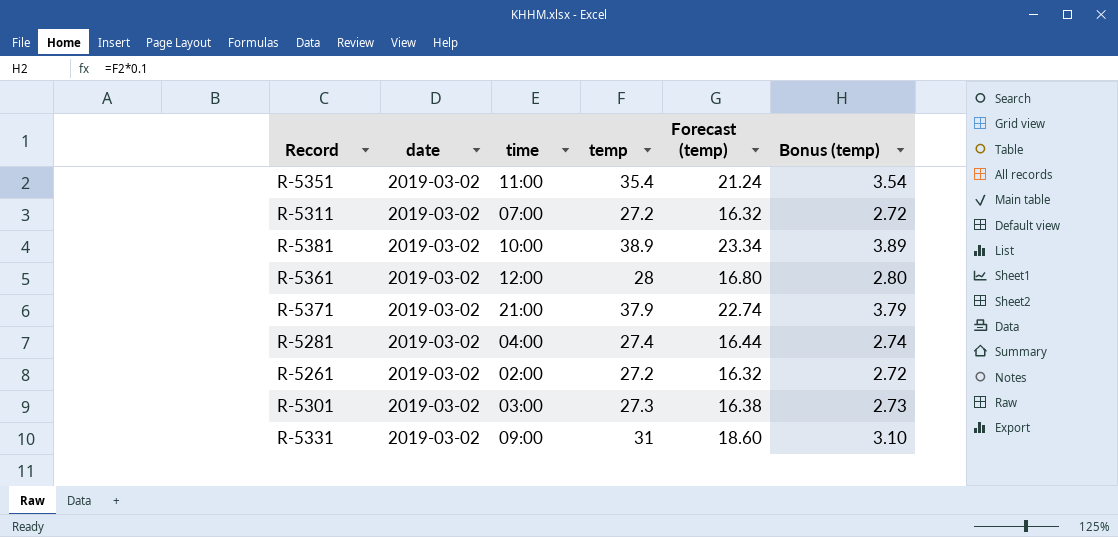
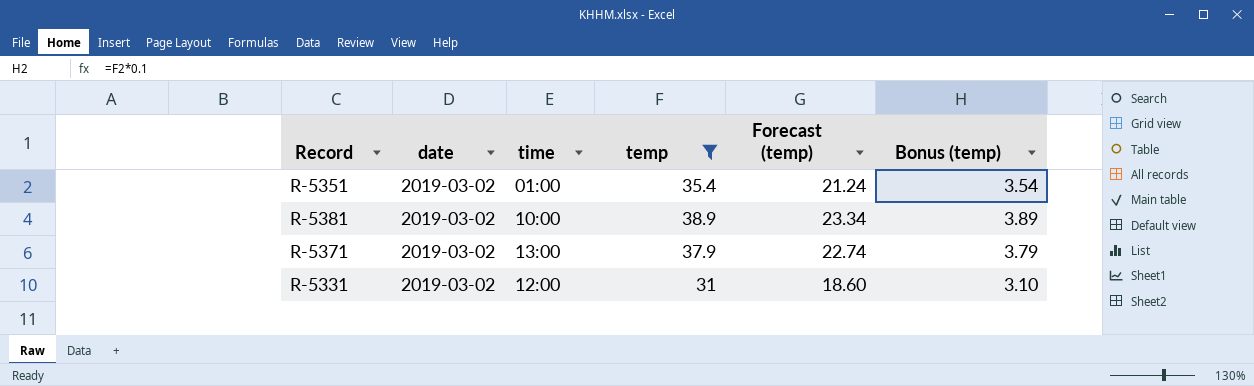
filter: none -> temp >= 31
R-5351 | time: 11:00 -> 01:00
R-5371 | time: 21:00 -> 13:00
R-5331 | time: 09:00 -> 12:00

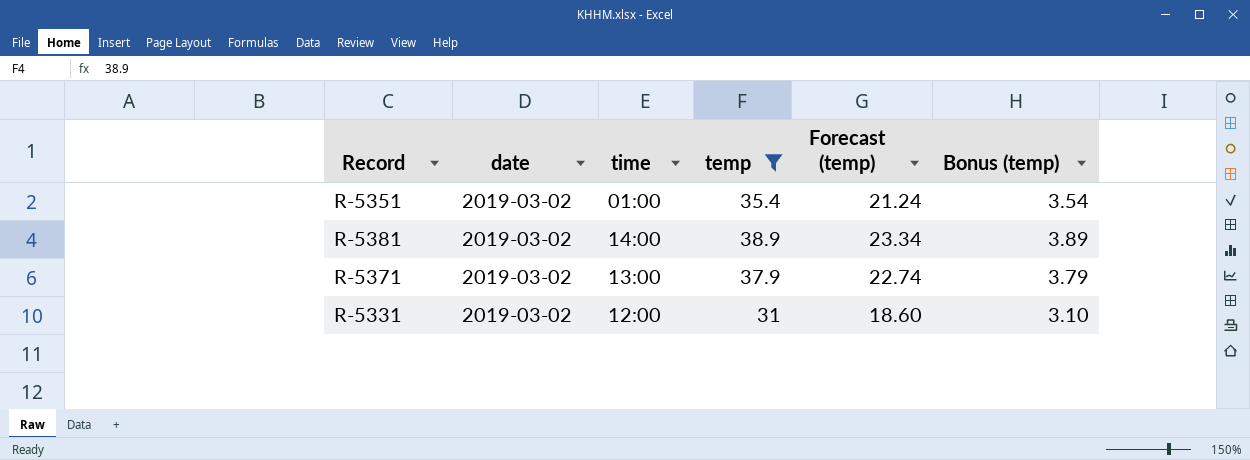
R-5381 | time: 10:00 -> 14:00

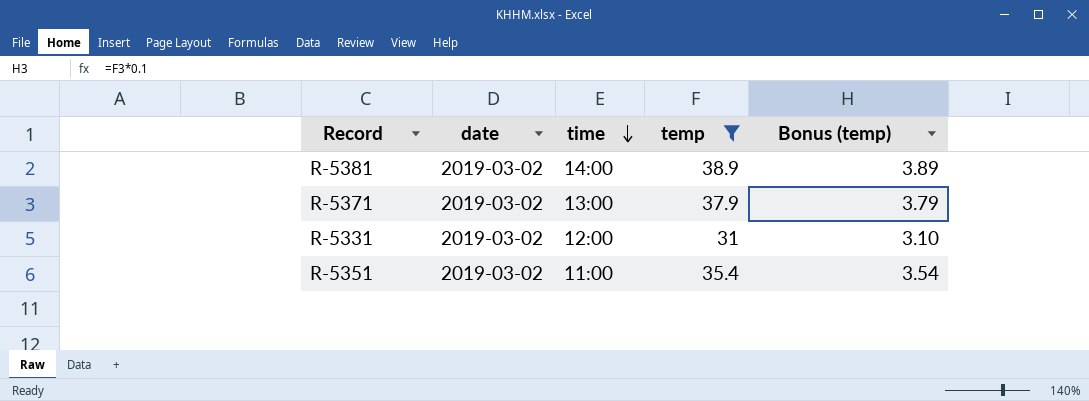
row order: none -> time descending
column Forecast (temp) | formula: [temp] * 0.6 -> none
R-5351 | time: 01:00 -> 11:00

